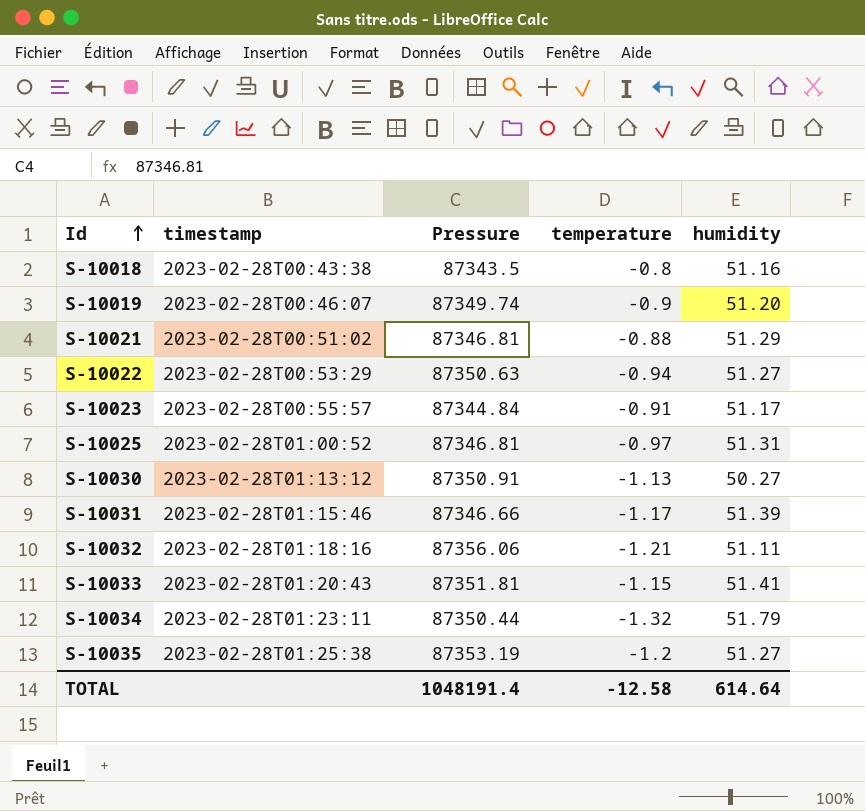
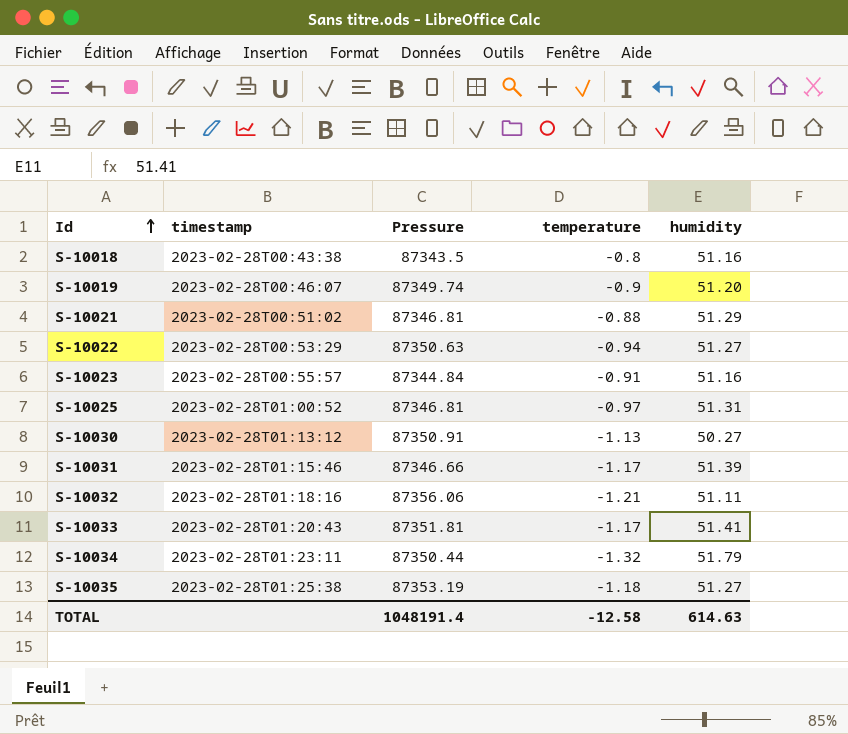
S-10023 | humidity: 51.17 -> 51.16
S-10033 | temperature: -1.15 -> -1.17
S-10035 | temperature: -1.2 -> -1.18
TOTAL | humidity: 614.64 -> 614.63

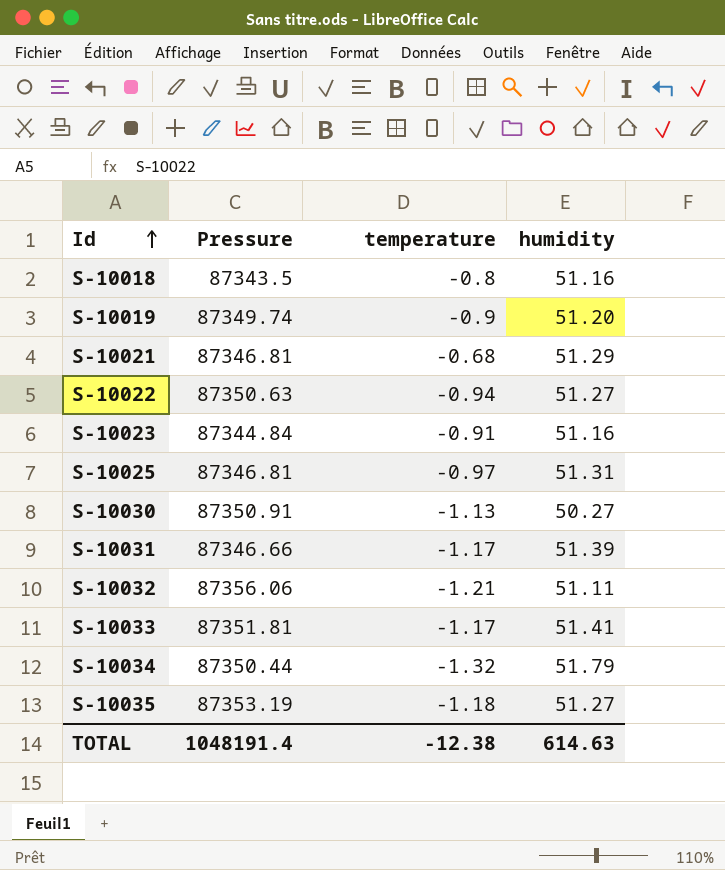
column timestamp | position: 2 -> none
S-10021 | temperature: -0.88 -> -0.68
TOTAL | temperature: -12.58 -> -12.38

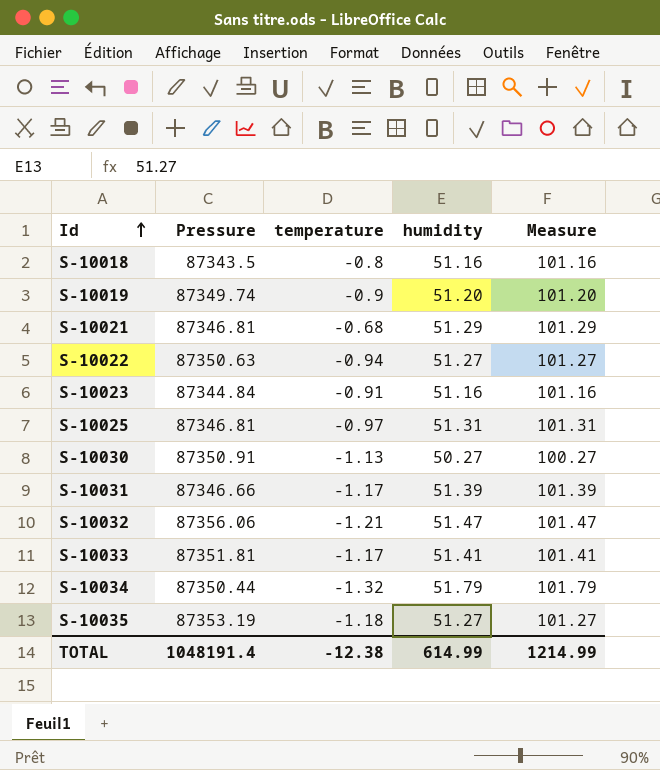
column Measure | formula: none -> [humidity] + 50
S-10032 | humidity: 51.11 -> 51.47
TOTAL | humidity: 614.63 -> 614.99

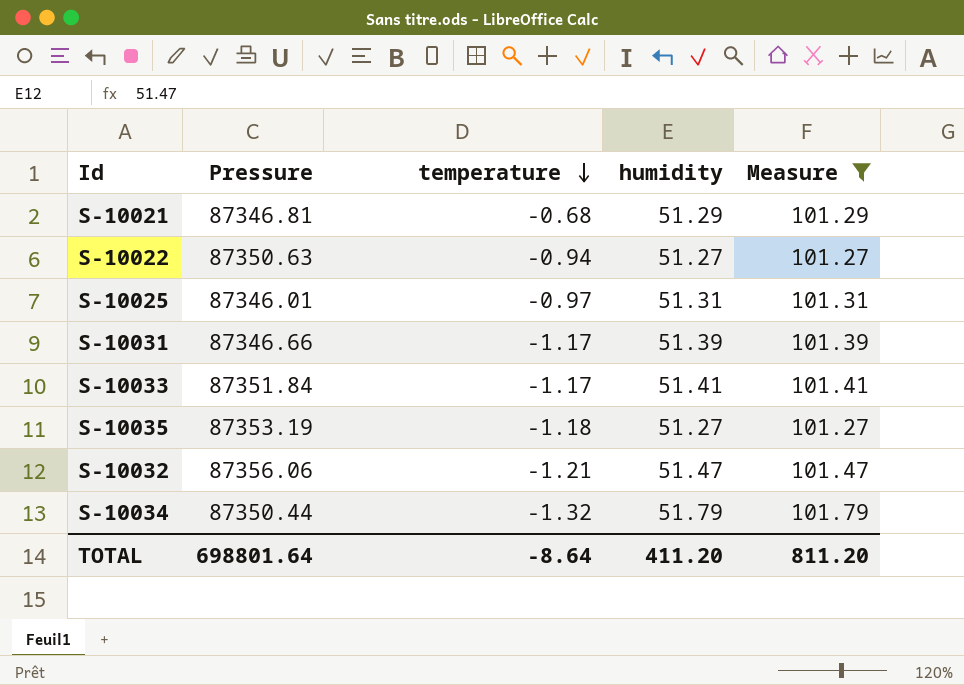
filter: none -> Measure >= 101.27
row order: Id ascending -> temperature descending
S-10025 | Pressure: 87346.81 -> 87346.01
S-10033 | Pressure: 87351.81 -> 87351.84
TOTAL | Pressure: 1048191.4 -> 698801.64
TOTAL | temperature: -12.38 -> -8.64
TOTAL | humidity: 614.99 -> 411.20
TOTAL | Measure: 1214.99 -> 811.20

